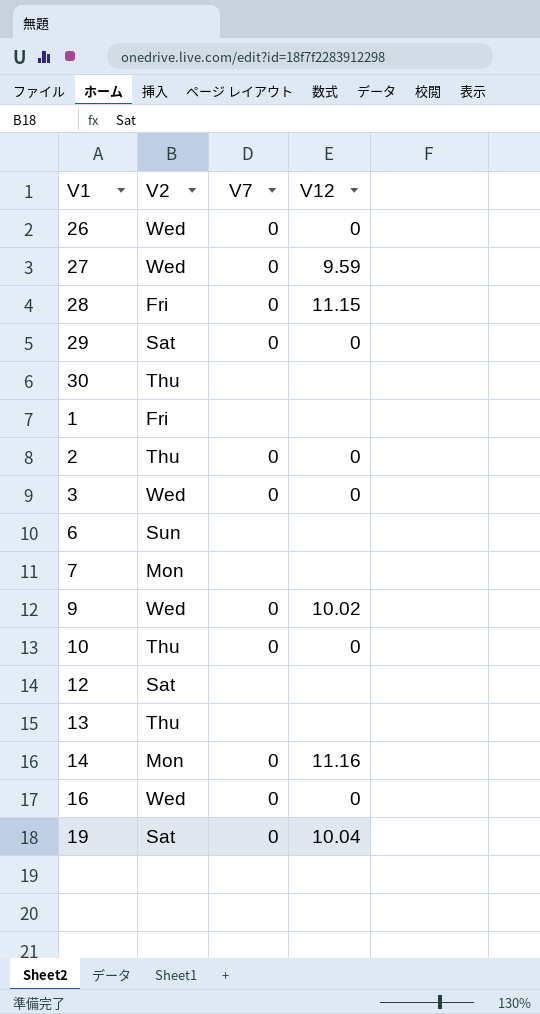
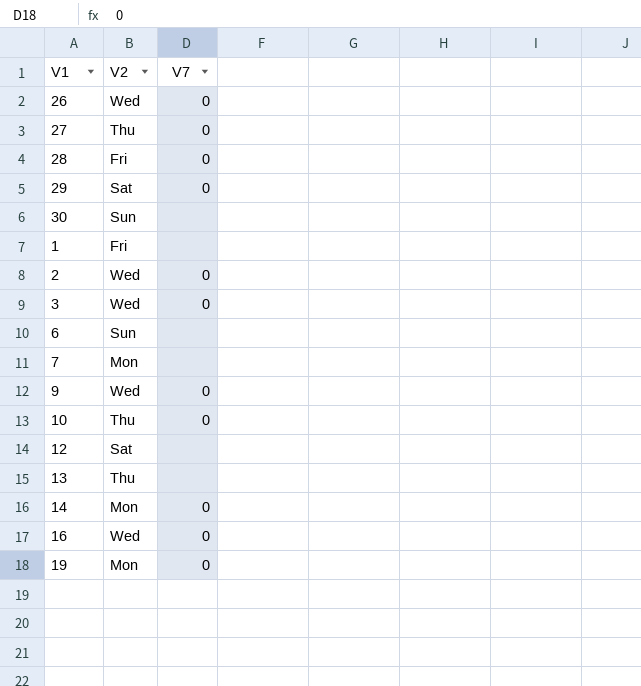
column V12 | position: 4 -> none
27 | V2: Wed -> Thu
30 | V2: Thu -> Sun
2 | V2: Thu -> Wed
19 | V2: Sat -> Mon

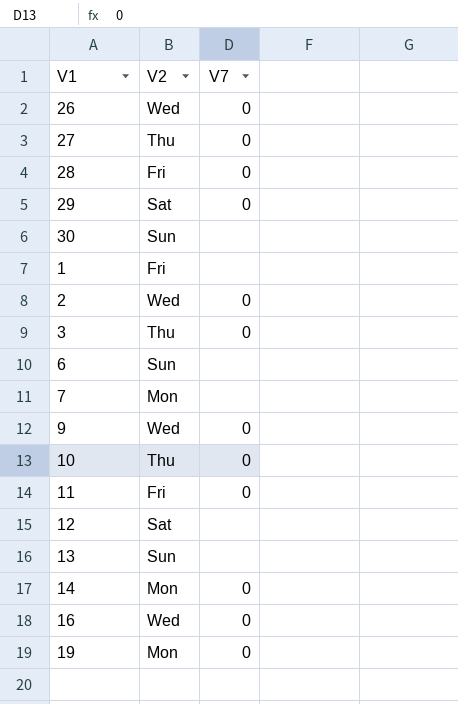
3 | V2: Wed -> Thu
row 11: none -> Fri | 0
13 | V2: Thu -> Sun

